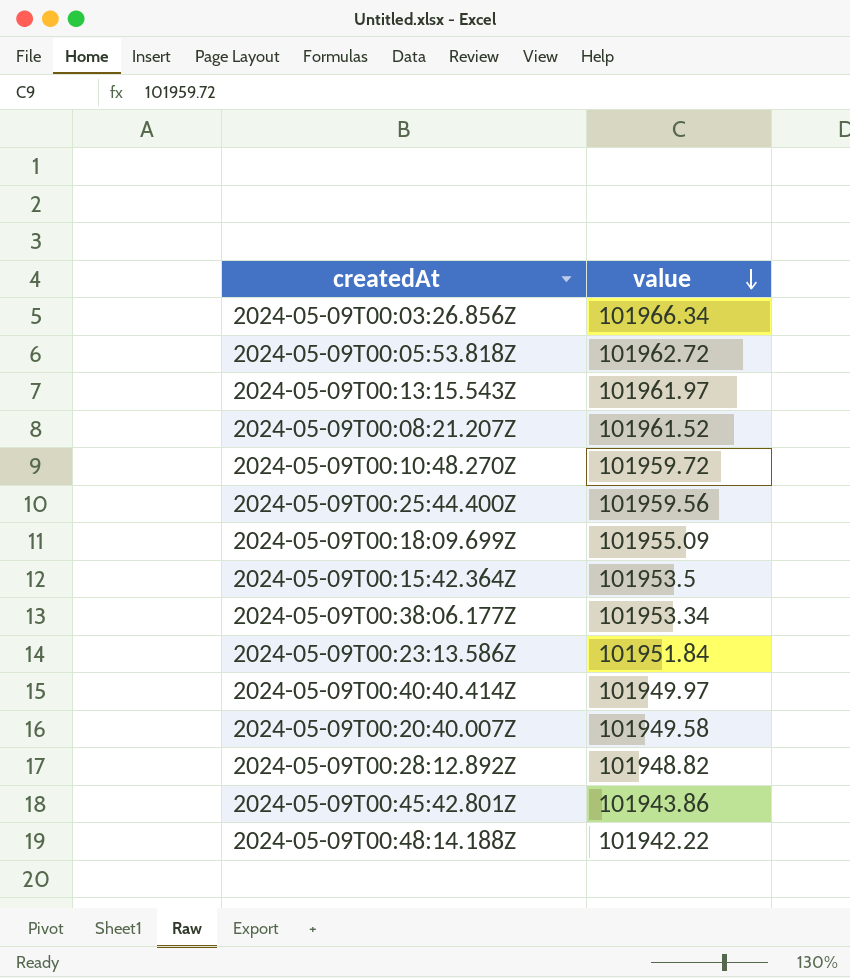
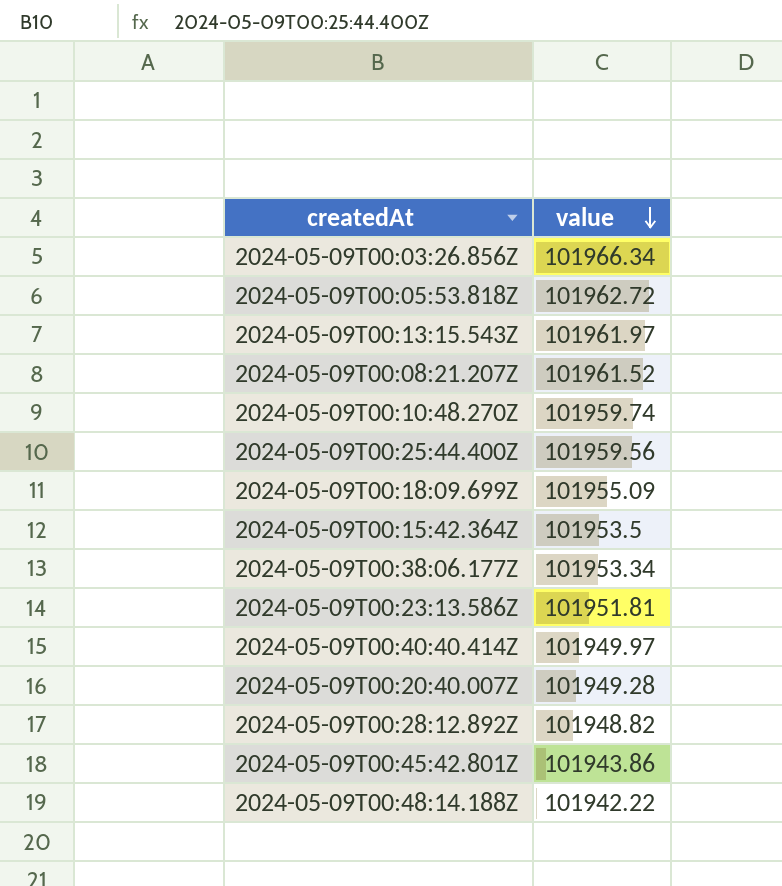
2024-05-09T00:10:48.270Z | value: 101959.72 -> 101959.74
2024-05-09T00:23:13.586Z | value: 101951.84 -> 101951.81
2024-05-09T00:20:40.007Z | value: 101949.58 -> 101949.28

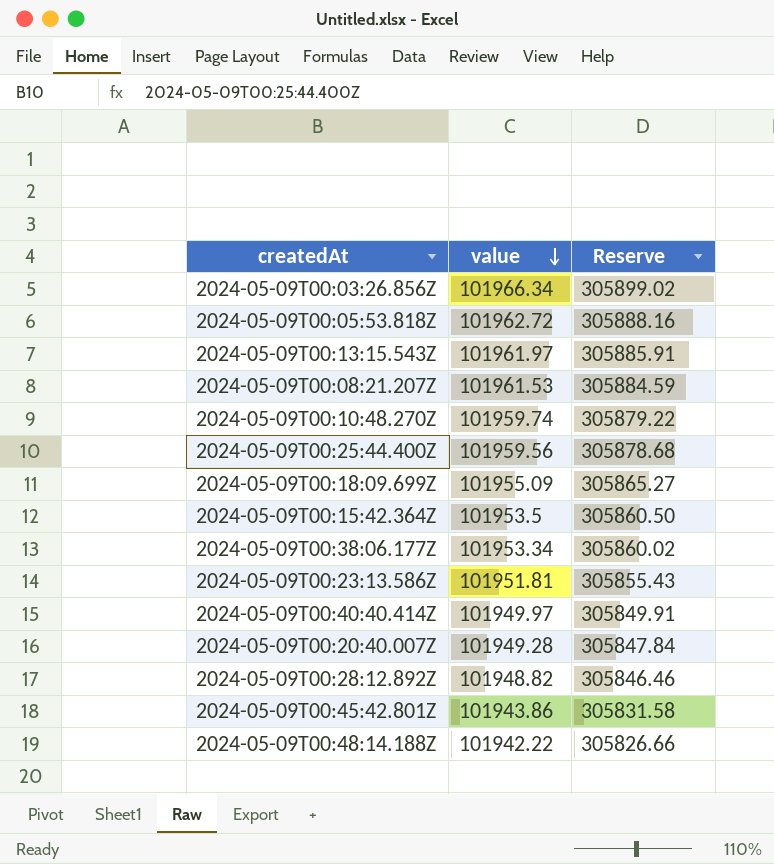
column Reserve | formula: none -> [value] * 3
2024-05-09T00:08:21.207Z | value: 101961.52 -> 101961.53

